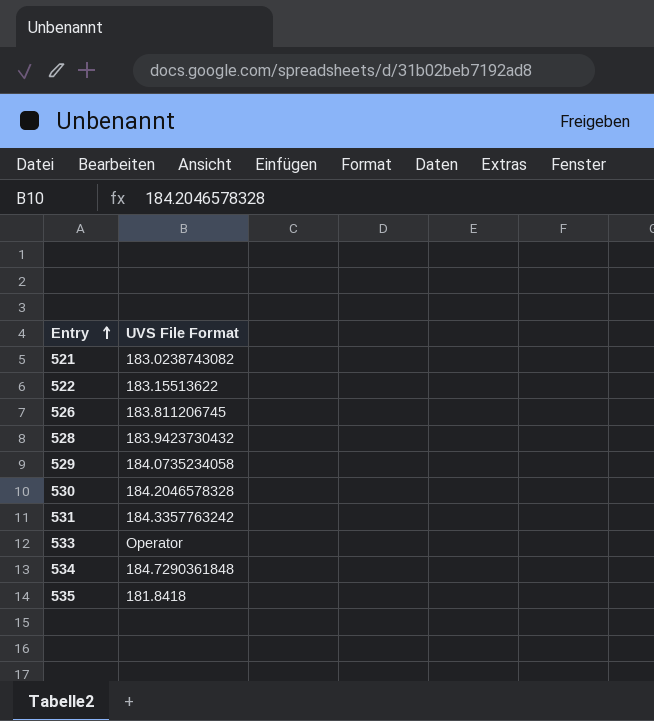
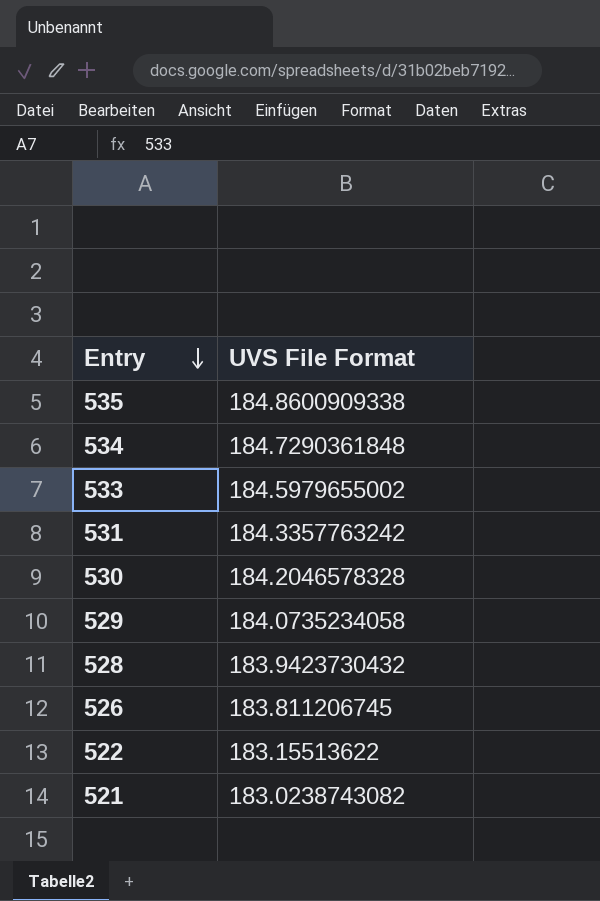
row order: Entry ascending -> Entry descending
535 | UVS File Format: 181.8418 -> 184.8600909338
533 | UVS File Format: Operator -> 184.5979655002

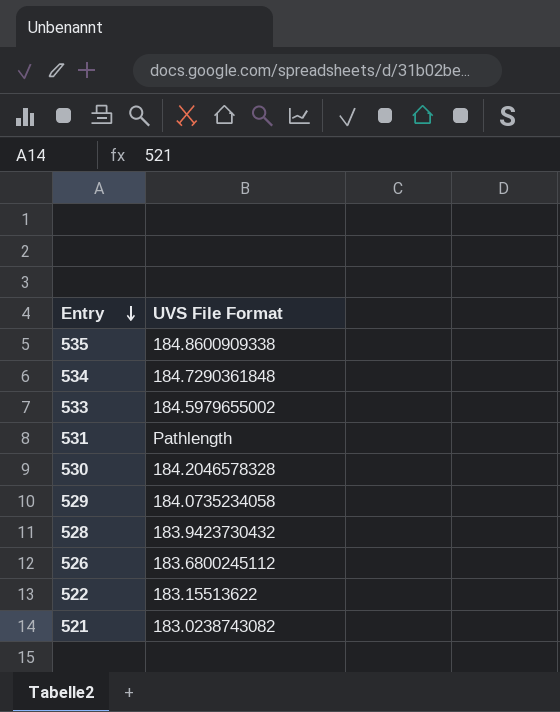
531 | UVS File Format: 184.3357763242 -> Pathlength
526 | UVS File Format: 183.811206745 -> 183.6800245112

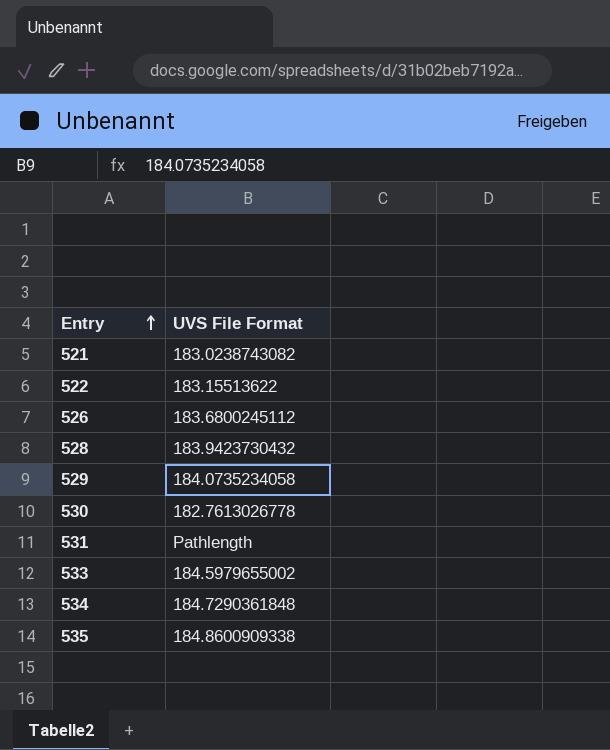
row order: Entry descending -> Entry ascending
530 | UVS File Format: 184.2046578328 -> 182.7613026778

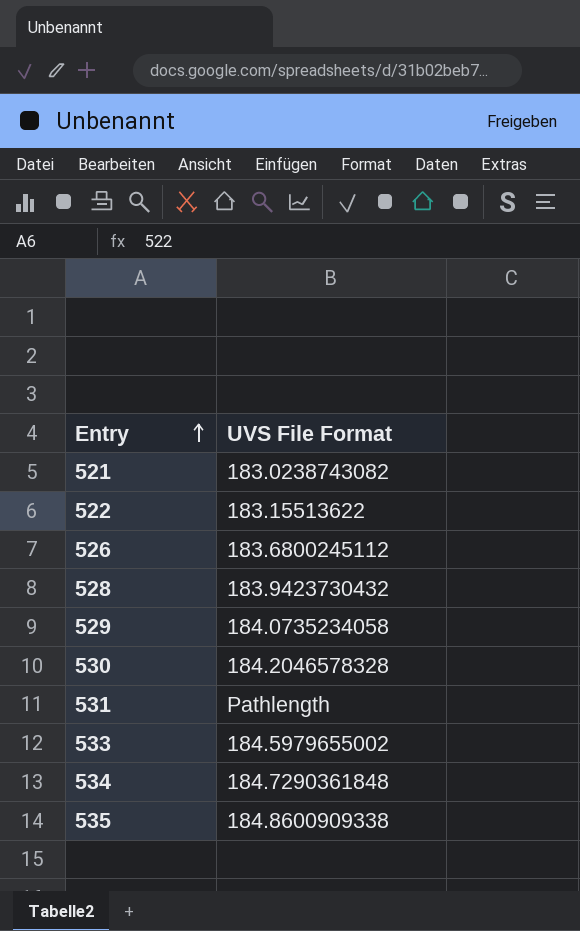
530 | UVS File Format: 182.7613026778 -> 184.2046578328

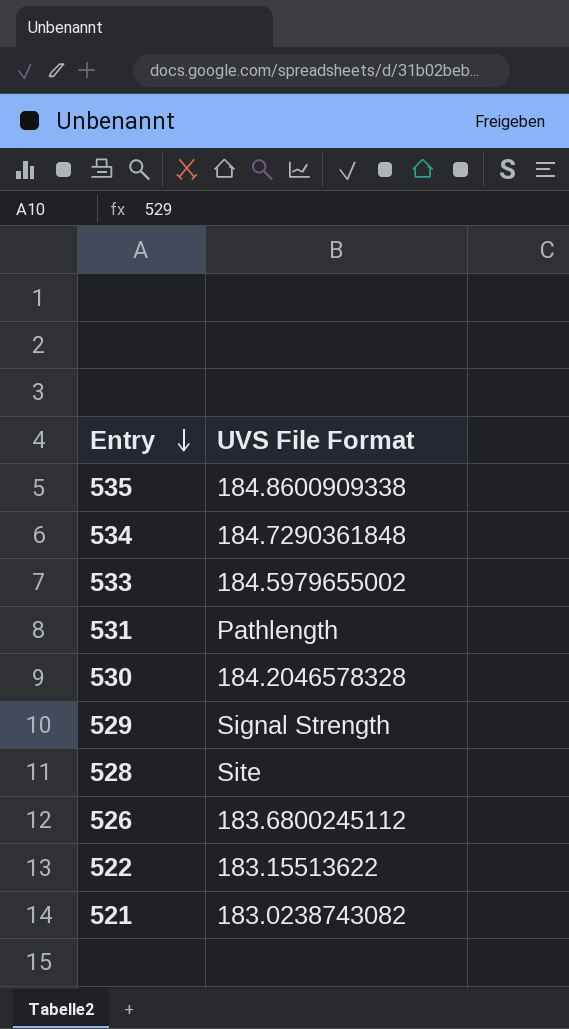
row order: Entry ascending -> Entry descending
529 | UVS File Format: 184.0735234058 -> Signal Strength
528 | UVS File Format: 183.9423730432 -> Site

